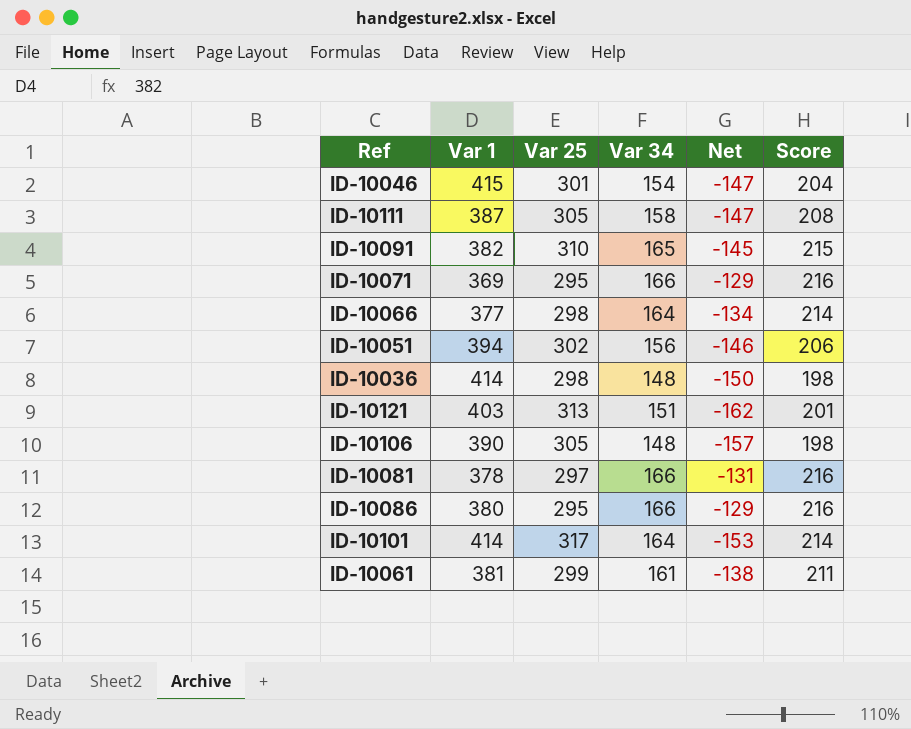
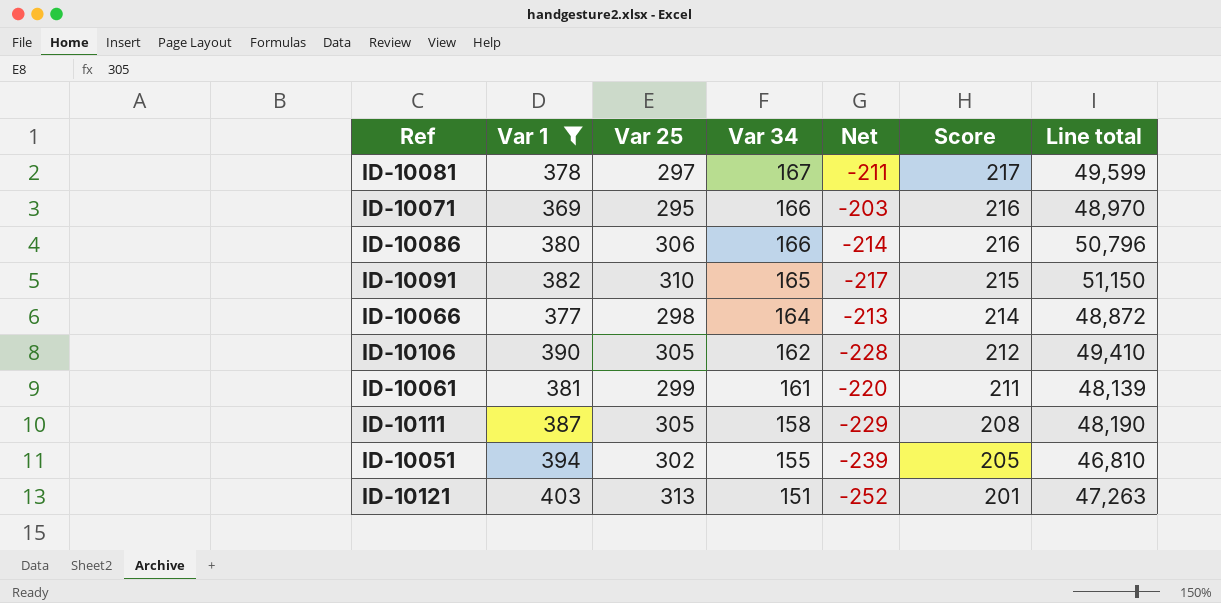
filter: none -> Var 1 <= 403
row order: none -> Var 34 descending
column Net | formula: [Var 34] - [Var 25] -> [Var 34] - [Var 1]
column Line total | formula: none -> [Var 25] * [Var 34]
ID-10081 | Var 34: 166 -> 167
ID-10081 | Score: 216 -> 217
ID-10086 | Var 25: 295 -> 306
ID-10106 | Var 34: 148 -> 162
ID-10106 | Score: 198 -> 212
ID-10051 | Var 34: 156 -> 155
ID-10051 | Score: 206 -> 205

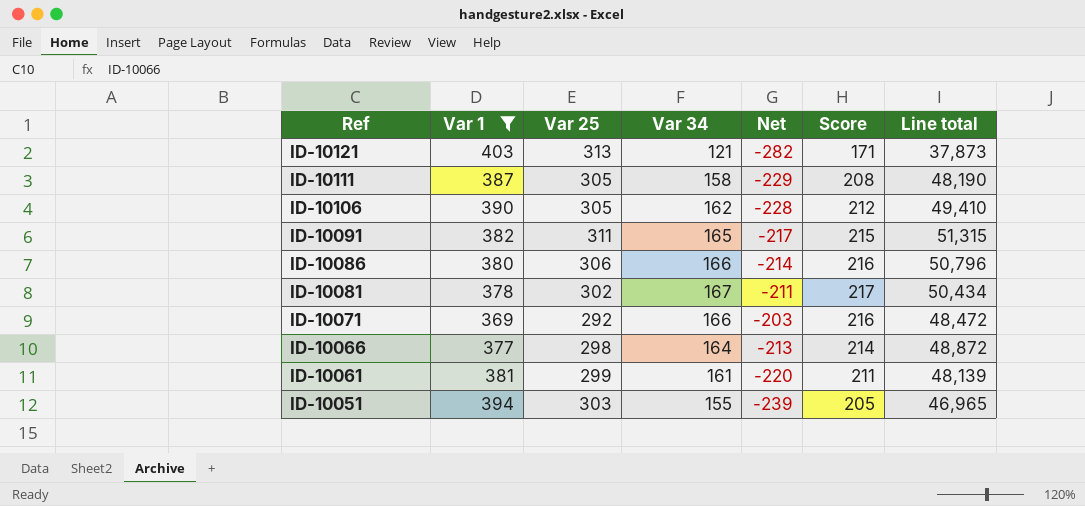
row order: Var 34 descending -> Ref descending
ID-10121 | Var 34: 151 -> 121
ID-10121 | Net: -252 -> -282
ID-10121 | Score: 201 -> 171
ID-10121 | Line total: 47,263 -> 37,873
ID-10091 | Var 25: 310 -> 311
ID-10091 | Line total: 51,150 -> 51,315
ID-10081 | Var 25: 297 -> 302
ID-10081 | Line total: 49,599 -> 50,434
ID-10071 | Var 25: 295 -> 292
ID-10071 | Line total: 48,970 -> 48,472
ID-10051 | Var 25: 302 -> 303
ID-10051 | Line total: 46,810 -> 46,965

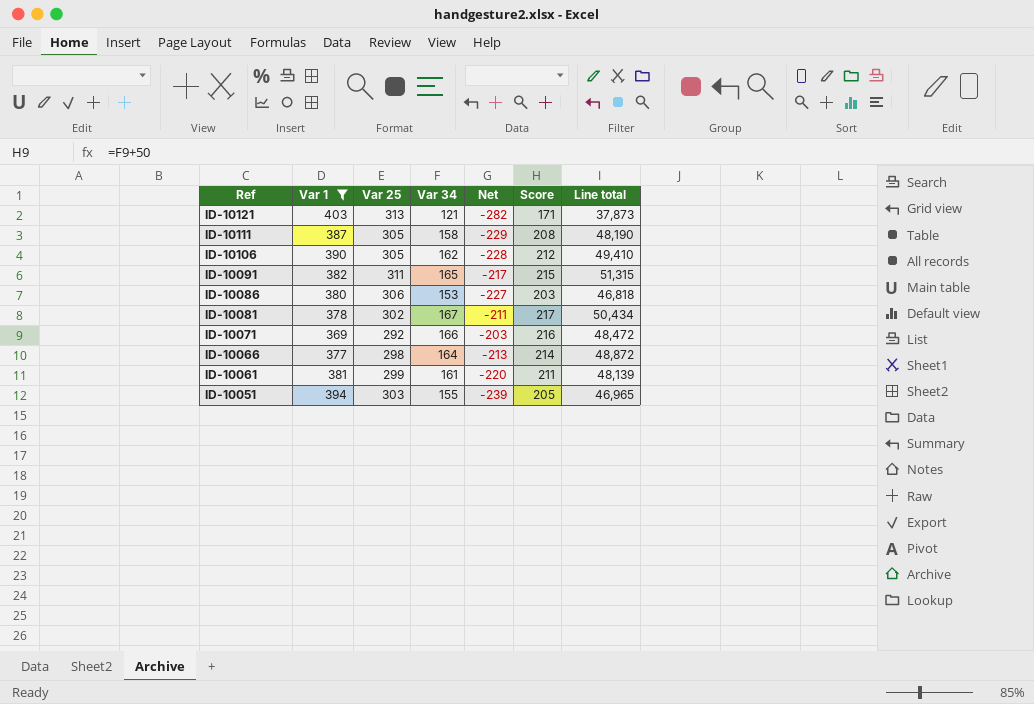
ID-10086 | Var 34: 166 -> 153
ID-10086 | Net: -214 -> -227
ID-10086 | Score: 216 -> 203
ID-10086 | Line total: 50,796 -> 46,818

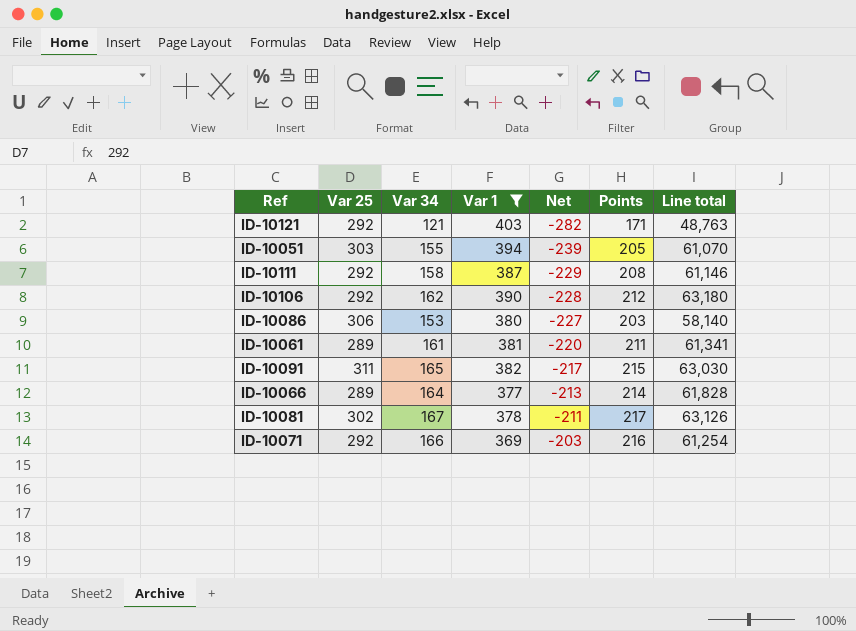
row order: Ref descending -> Net ascending
column Var 1 | position: 2 -> 4
column name: Score -> Points
column Line total | formula: [Var 25] * [Var 34] -> [Var 34] * [Var 1]
ID-10121 | Var 25: 313 -> 292
ID-10111 | Var 25: 305 -> 292
ID-10106 | Var 25: 305 -> 292
ID-10061 | Var 25: 299 -> 289
ID-10066 | Var 25: 298 -> 289

